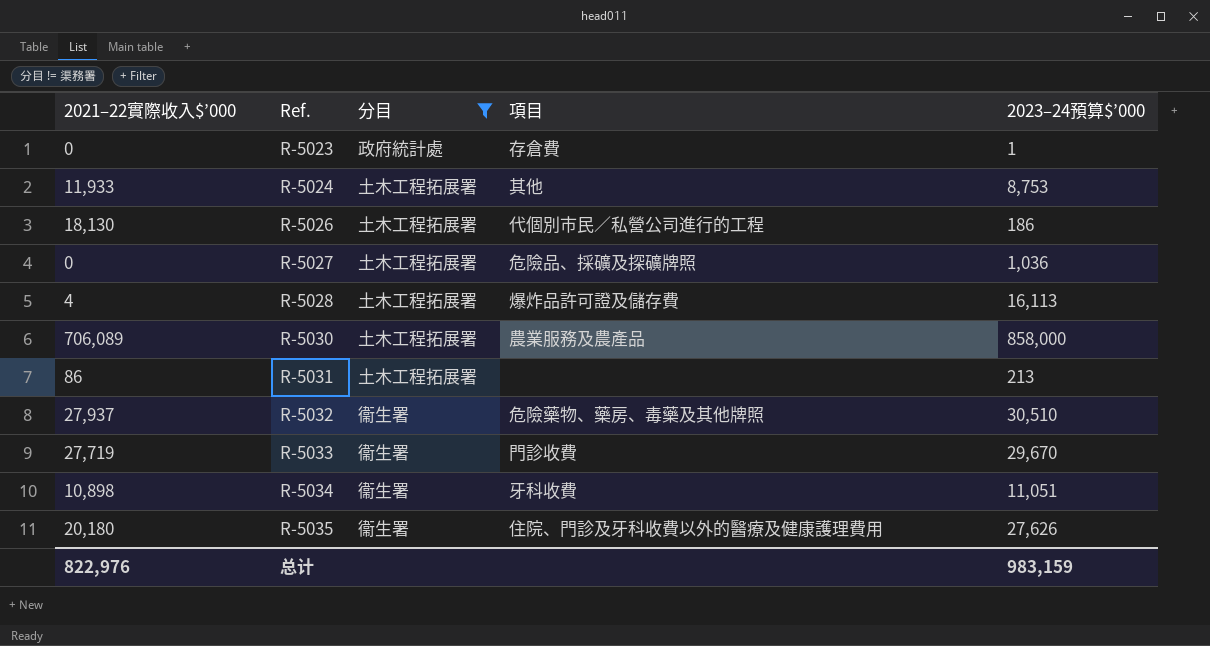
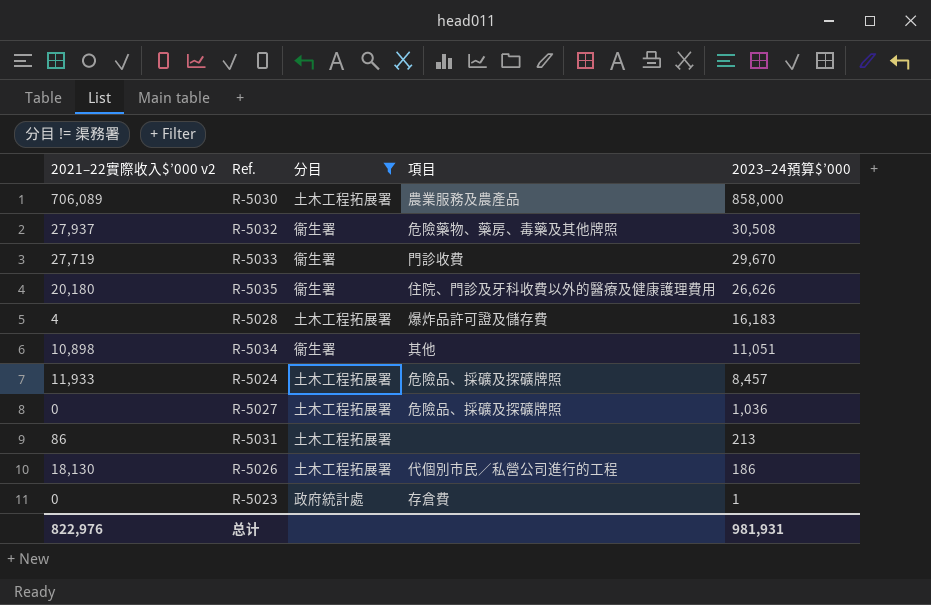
row order: Ref. ascending -> 2023–24預算$’000 descending
column name: 2021–22實際收入$’000 -> 2021–22實際收入$’000 v2
R-5032 | 2023–24預算$’000: 30,510 -> 30,508
R-5035 | 2023–24預算$’000: 27,626 -> 26,626
R-5028 | 2023–24預算$’000: 16,113 -> 16,183
R-5034 | 項目: 牙科收費 -> 其他
R-5024 | 項目: 其他 -> 危險品、採礦及探礦牌照
R-5024 | 2023–24預算$’000: 8,753 -> 8,457
总计 | 2023–24預算$’000: 983,159 -> 981,931

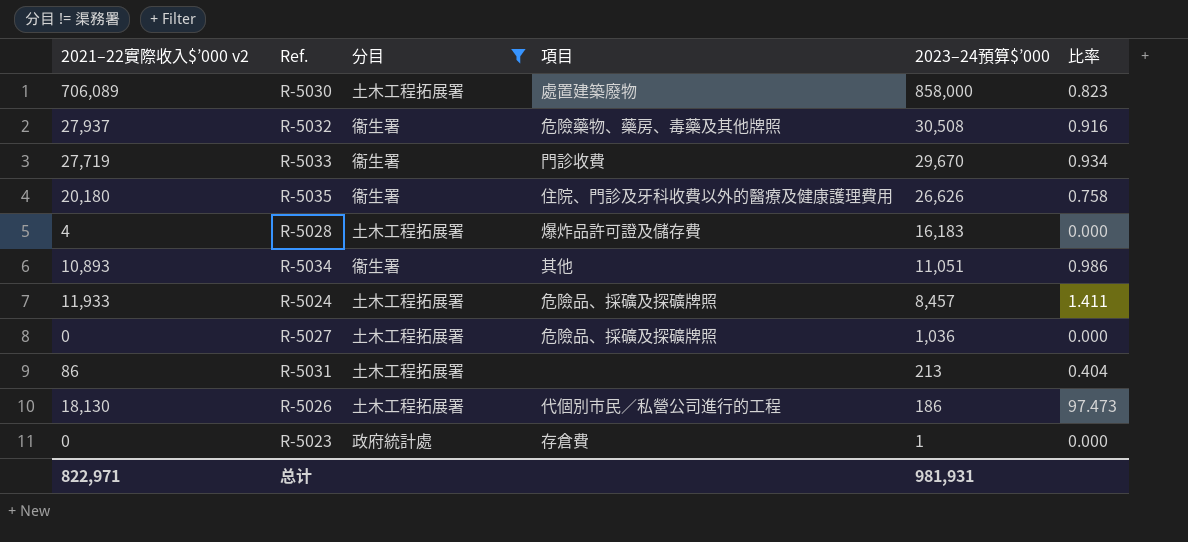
column 比率 | formula: none -> [2021–22實際收入$’000 v2] / [2023–24預算$’000]
R-5030 | 項目: 農業服務及農產品 -> 處置建築廢物
R-5034 | 2021–22實際收入$’000 v2: 10,898 -> 10,893
总计 | 2021–22實際收入$’000 v2: 822,976 -> 822,971

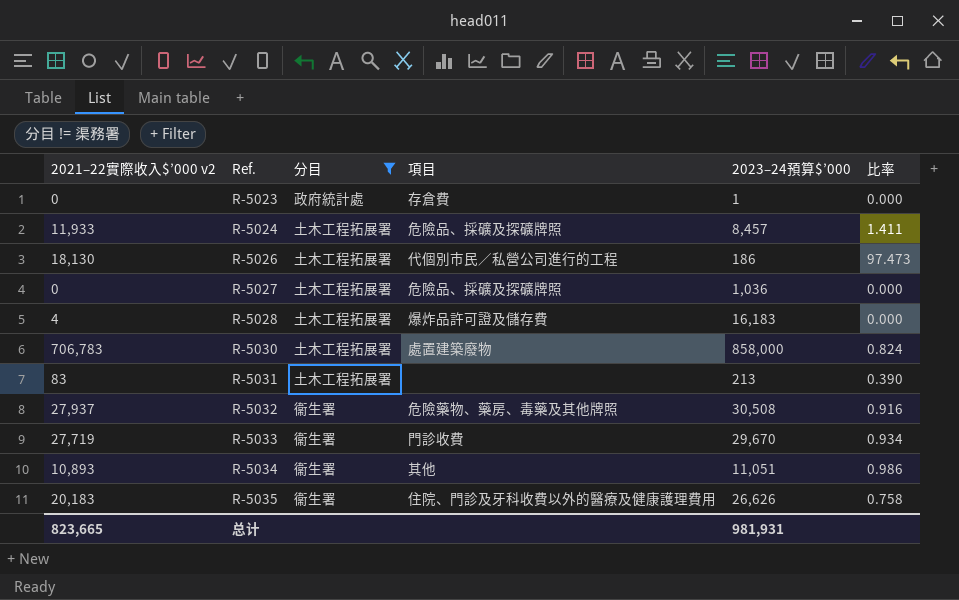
row order: 2023–24預算$’000 descending -> Ref. ascending
R-5030 | 2021–22實際收入$’000 v2: 706,089 -> 706,783
R-5030 | 比率: 0.823 -> 0.824
R-5031 | 2021–22實際收入$’000 v2: 86 -> 83
R-5031 | 比率: 0.404 -> 0.390
R-5035 | 2021–22實際收入$’000 v2: 20,180 -> 20,183
总计 | 2021–22實際收入$’000 v2: 822,971 -> 823,665

